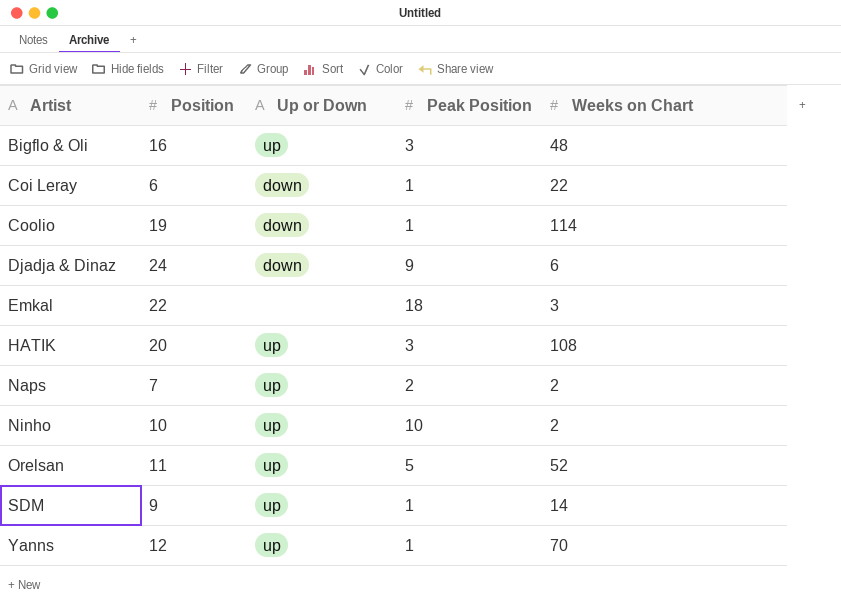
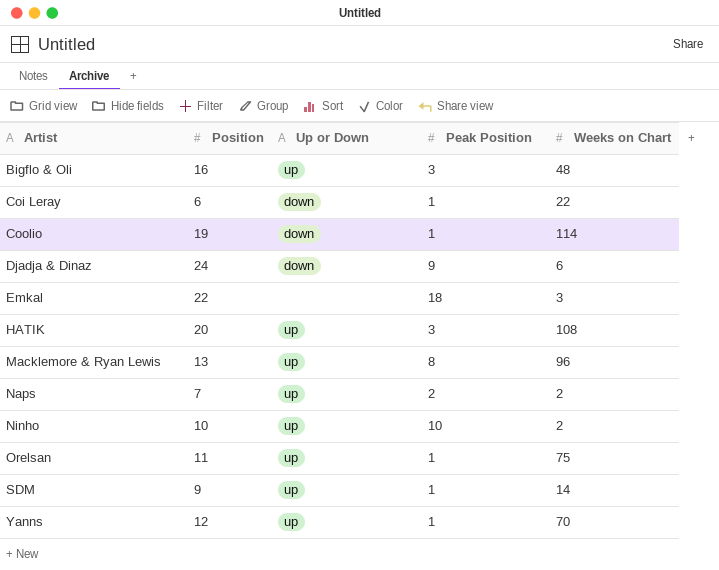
row Macklemore & Ryan Lewis: none -> 13 | up | 8 | 96
Orelsan | Peak Position: 5 -> 1
Orelsan | Weeks on Chart: 52 -> 75

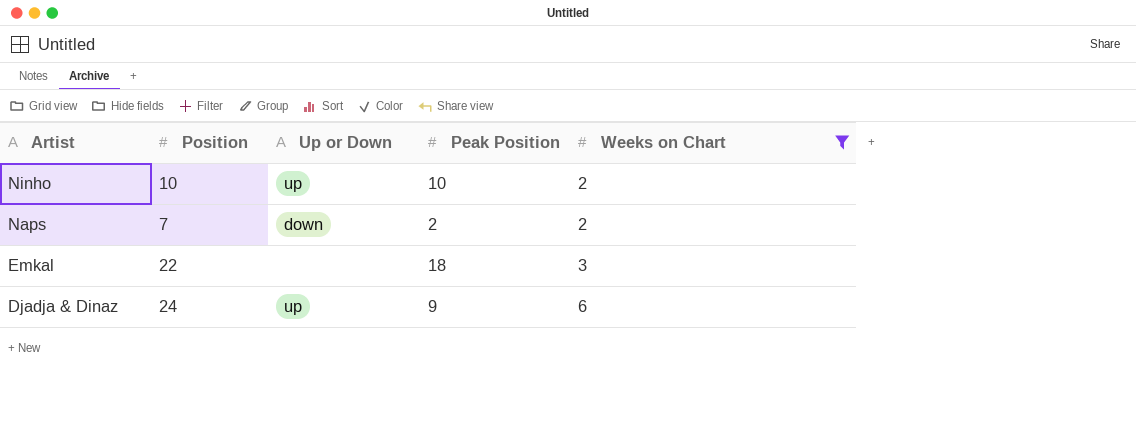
filter: none -> Weeks on Chart <= 6
row order: Artist ascending -> Artist descending
Naps | Up or Down: up -> down
Djadja & Dinaz | Up or Down: down -> up

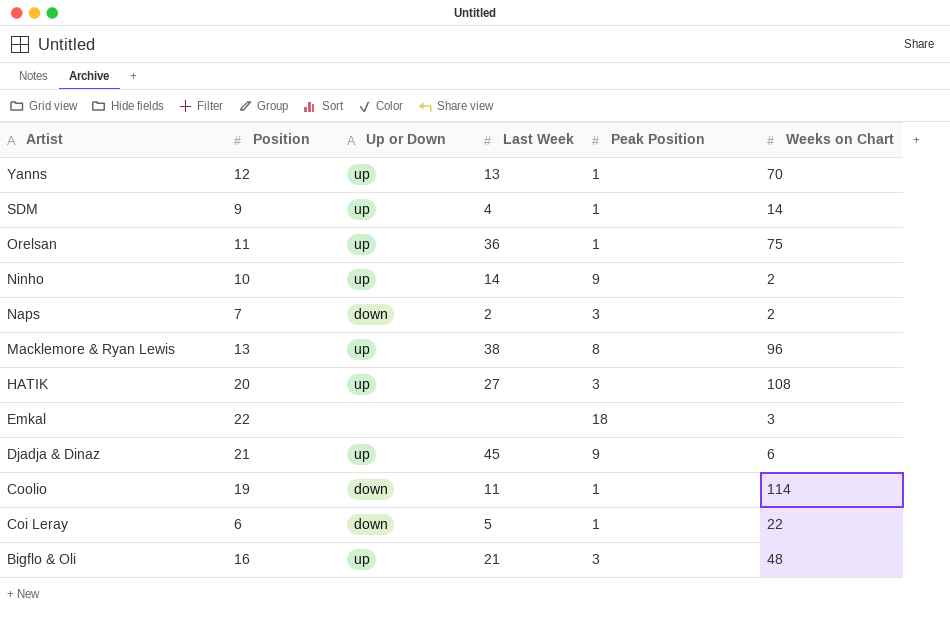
filter: Weeks on Chart <= 6 -> none
column Last Week | position: none -> 4
Ninho | Peak Position: 10 -> 9
Naps | Peak Position: 2 -> 3
Djadja & Dinaz | Position: 24 -> 21

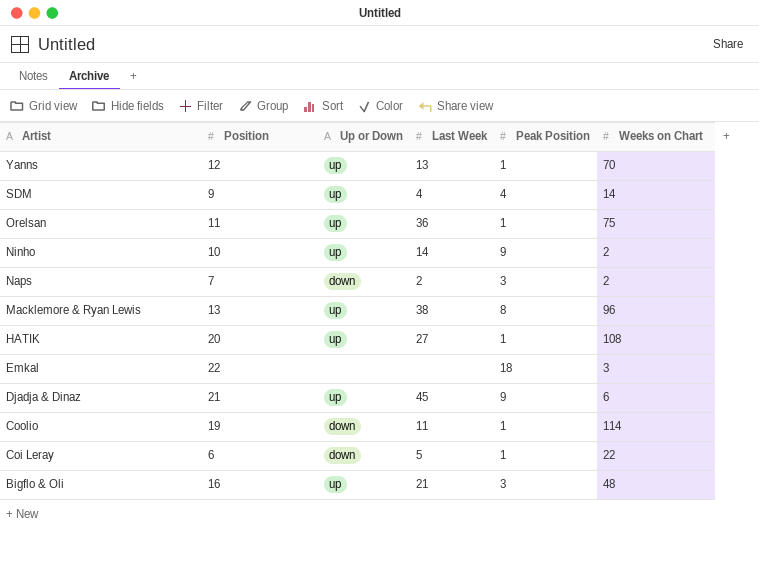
SDM | Peak Position: 1 -> 4
HATIK | Peak Position: 3 -> 1

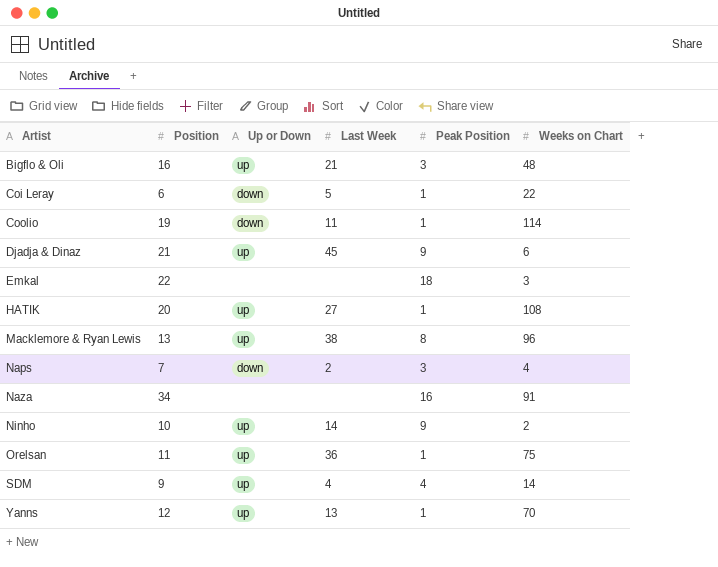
row order: Artist descending -> Artist ascending
Naps | Weeks on Chart: 2 -> 4
row Naza: none -> 34 | none | none | 16 | 91

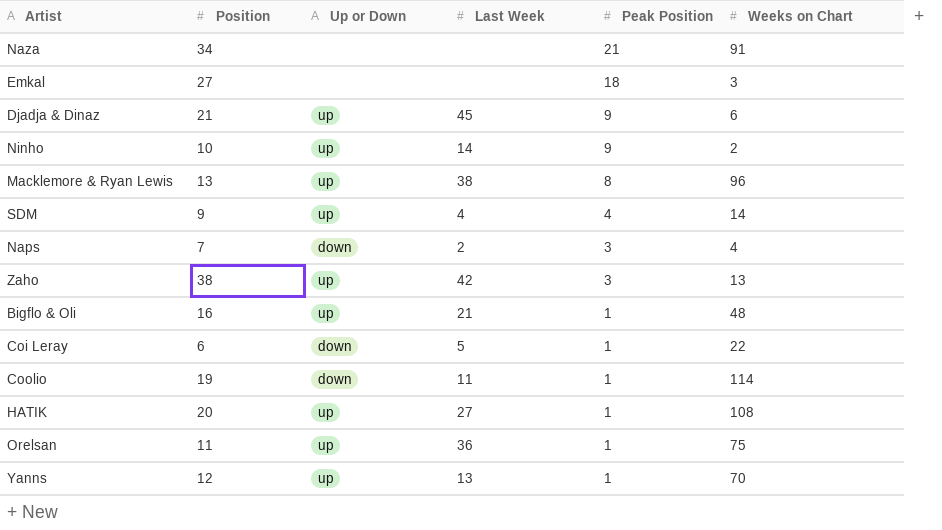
row order: Artist ascending -> Peak Position descending
Naza | Peak Position: 16 -> 21
Emkal | Position: 22 -> 27
row Zaho: none -> 38 | up | 42 | 3 | 13
Bigflo & Oli | Peak Position: 3 -> 1

